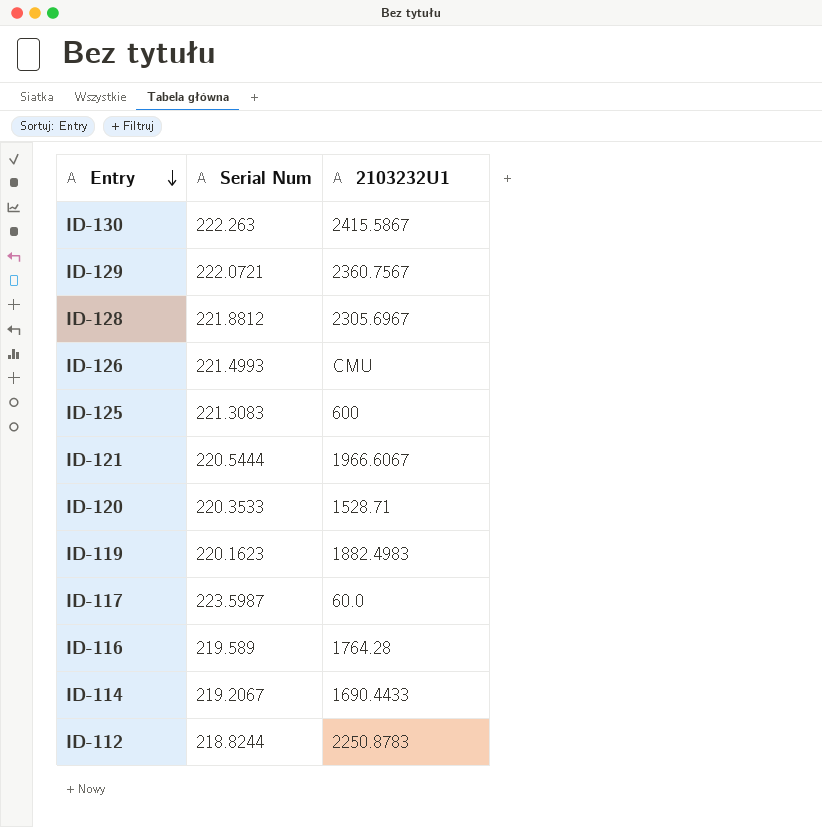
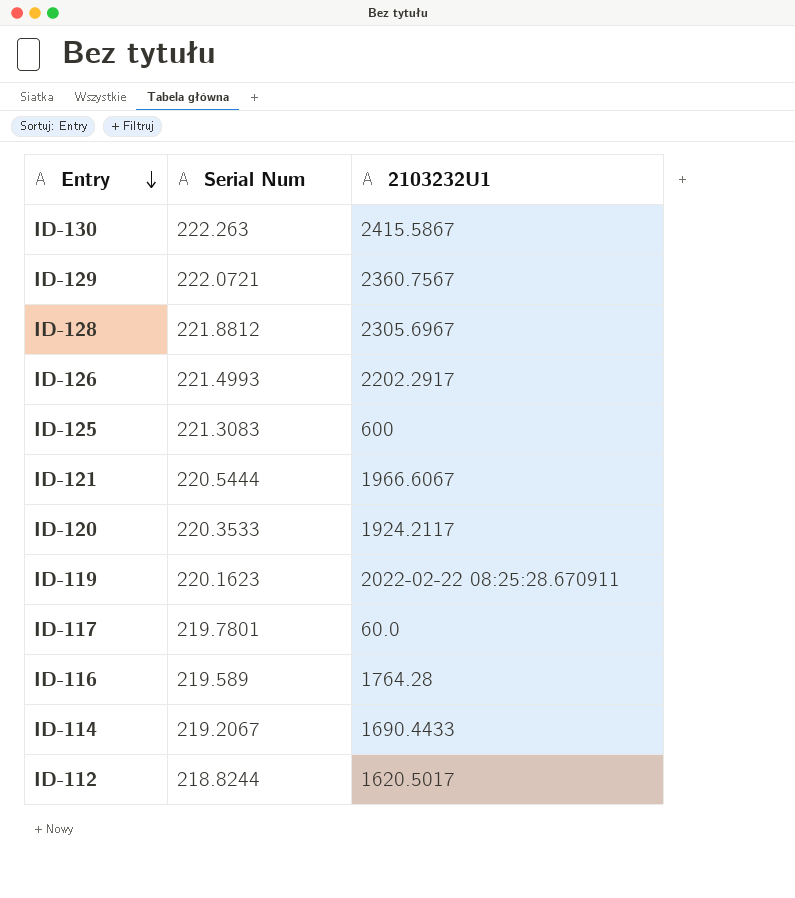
ID-126 | 2103232U1: CMU -> 2202.2917
ID-120 | 2103232U1: 1528.71 -> 1924.2117
ID-119 | 2103232U1: 1882.4983 -> 2022-02-22 08:25:28.670911
ID-117 | Serial Num: 223.5987 -> 219.7801
ID-112 | 2103232U1: 2250.8783 -> 1620.5017

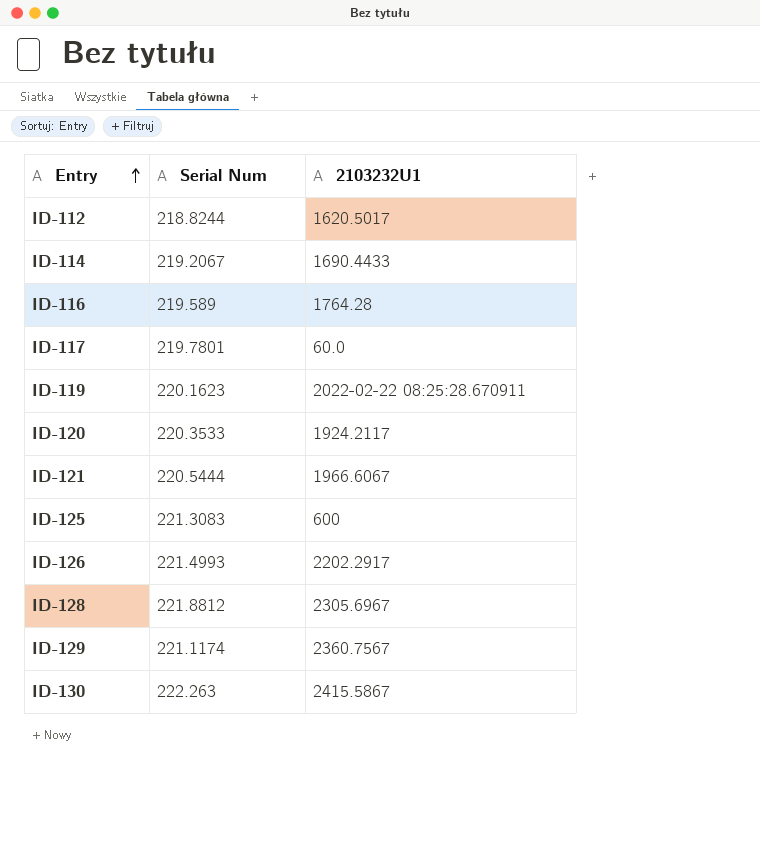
row order: Entry descending -> Entry ascending
ID-129 | Serial Num: 222.0721 -> 221.1174

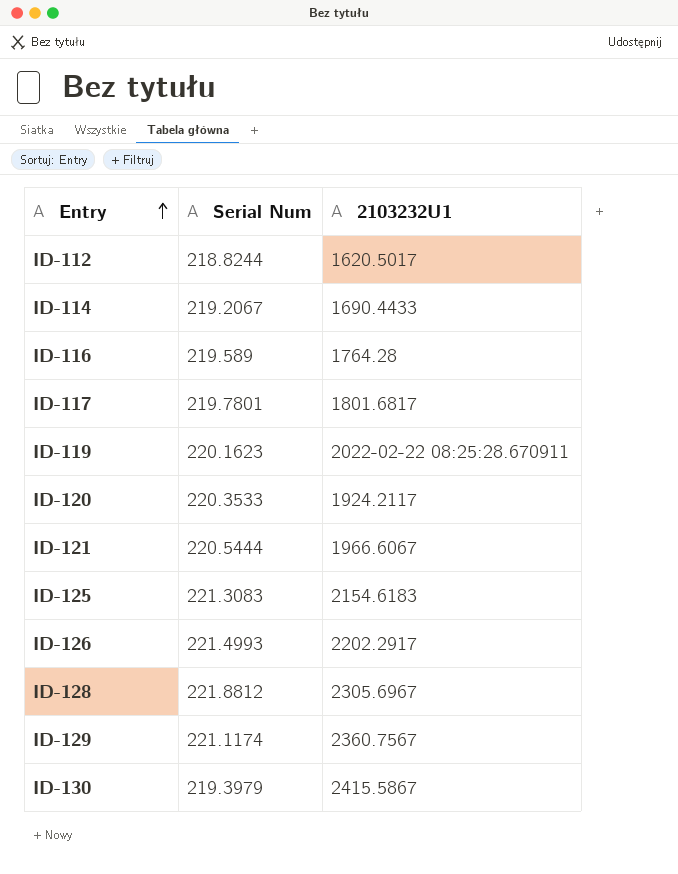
ID-117 | 2103232U1: 60.0 -> 1801.6817
ID-125 | 2103232U1: 600 -> 2154.6183
ID-130 | Serial Num: 222.263 -> 219.3979

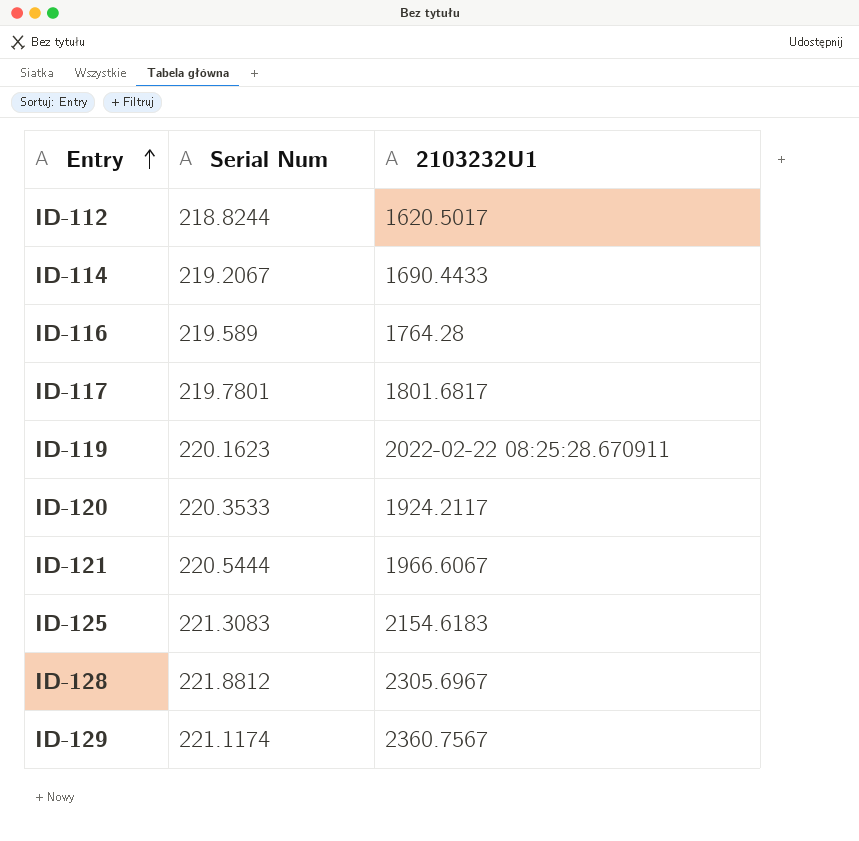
row ID-126: 221.4993 | 2202.2917 -> none
row ID-130: 219.3979 | 2415.5867 -> none

